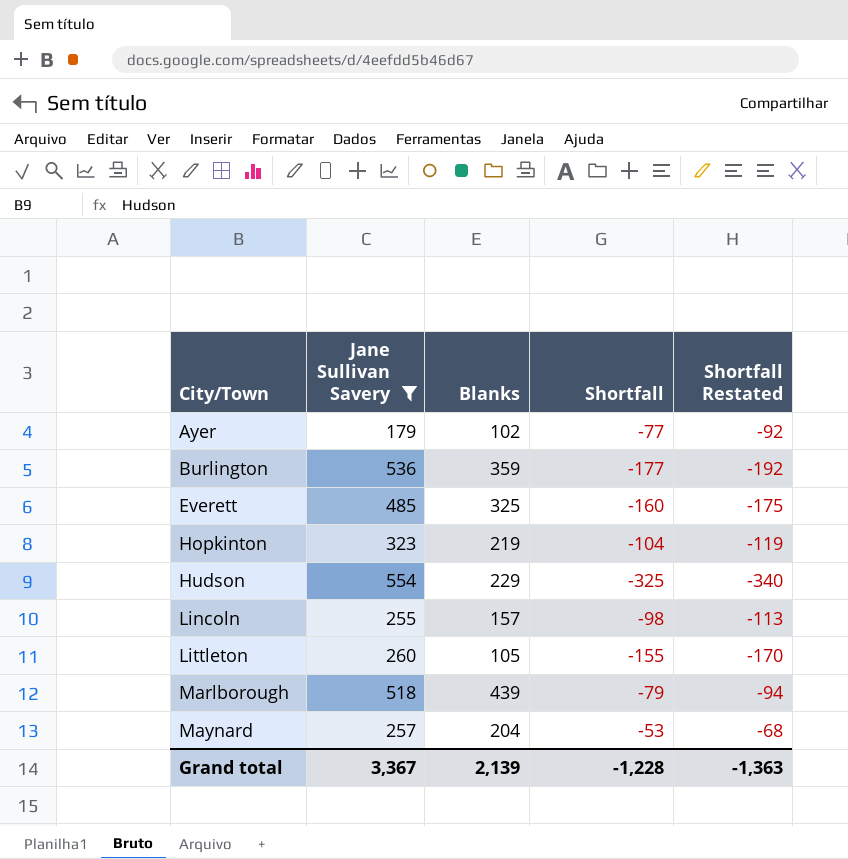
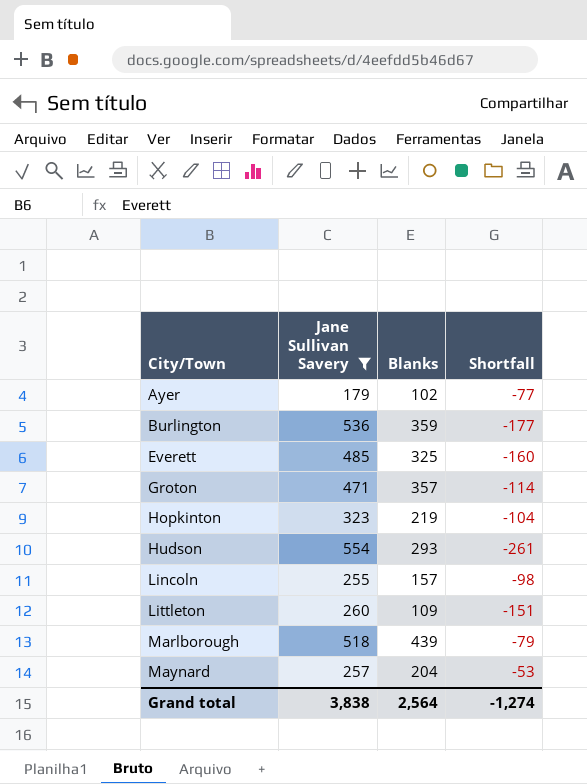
column Shortfall Restated | formula: [Shortfall] - 15 -> none
row Groton: none -> 471 | 357 | -114
Hudson | Blanks: 229 -> 293
Hudson | Shortfall: -325 -> -261
Littleton | Blanks: 105 -> 109
Littleton | Shortfall: -155 -> -151
Grand total | Jane Sullivan Savery: 3,367 -> 3,838
Grand total | Blanks: 2,139 -> 2,564
Grand total | Shortfall: -1,228 -> -1,274

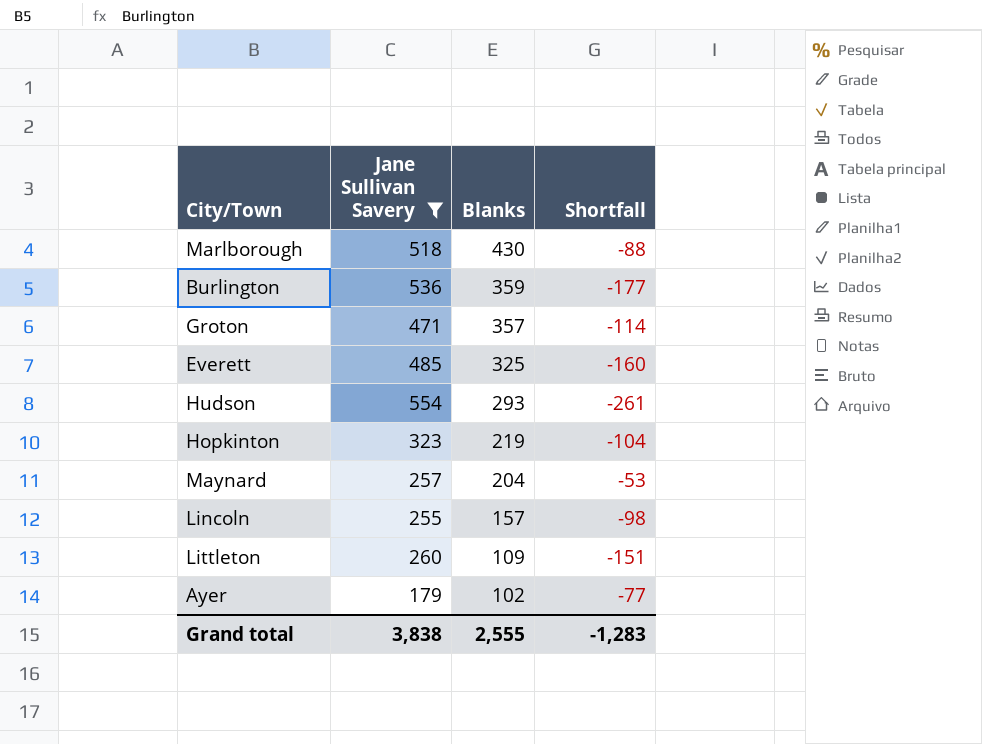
row order: City/Town ascending -> Blanks descending
Marlborough | Blanks: 439 -> 430
Marlborough | Shortfall: -79 -> -88
Grand total | Blanks: 2,564 -> 2,555
Grand total | Shortfall: -1,274 -> -1,283

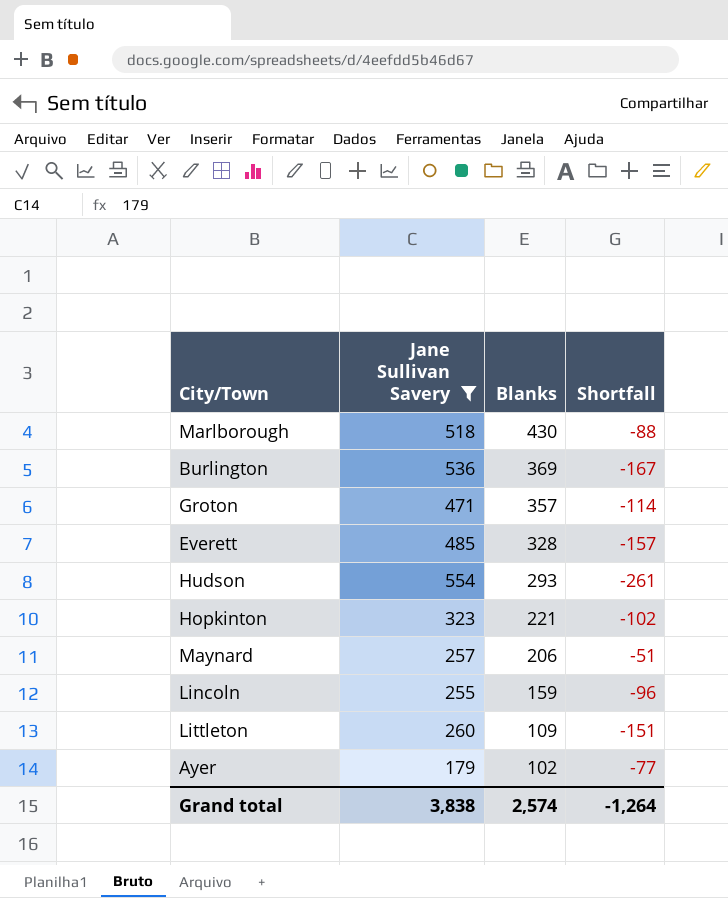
Burlington | Blanks: 359 -> 369
Burlington | Shortfall: -177 -> -167
Everett | Blanks: 325 -> 328
Everett | Shortfall: -160 -> -157
Hopkinton | Blanks: 219 -> 221
Hopkinton | Shortfall: -104 -> -102
Maynard | Blanks: 204 -> 206
Maynard | Shortfall: -53 -> -51
Lincoln | Blanks: 157 -> 159
Lincoln | Shortfall: -98 -> -96
Grand total | Blanks: 2,555 -> 2,574
Grand total | Shortfall: -1,283 -> -1,264

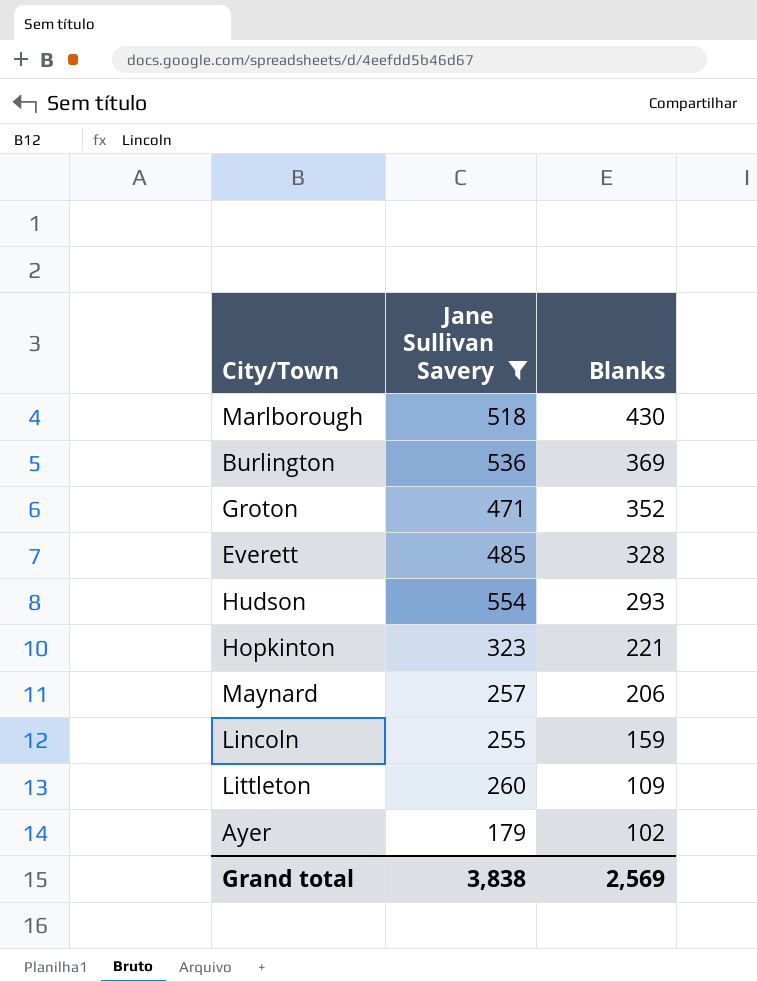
column Shortfall | formula: [Blanks] - [Jane Sullivan Savery] -> none
Groton | Blanks: 357 -> 352
Grand total | Blanks: 2,574 -> 2,569

